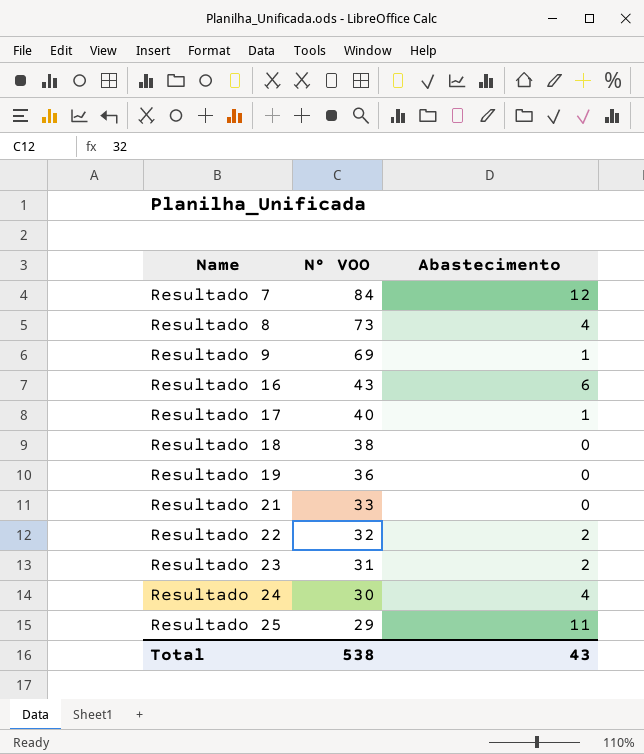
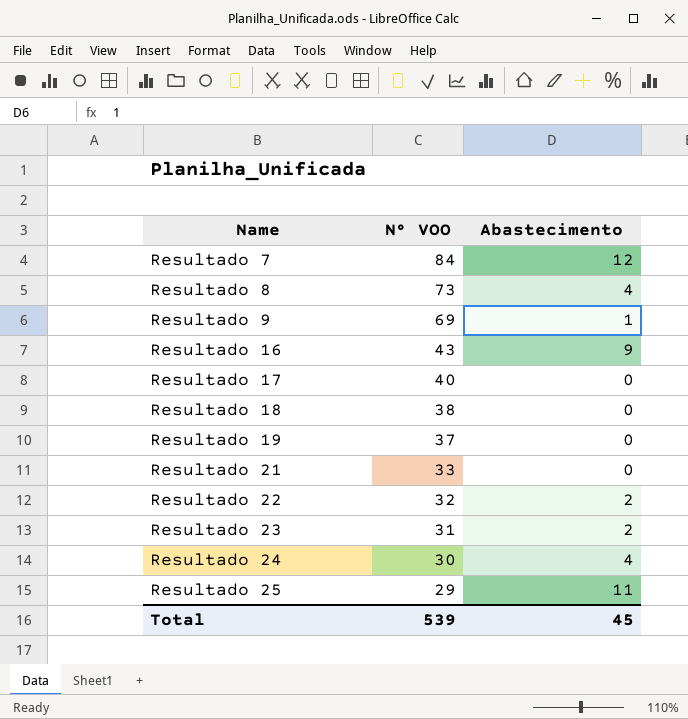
Resultado 16 | Abastecimento: 6 -> 9
Resultado 17 | Abastecimento: 1 -> 0
Resultado 19 | N° VOO: 36 -> 37
Total | N° VOO: 538 -> 539
Total | Abastecimento: 43 -> 45

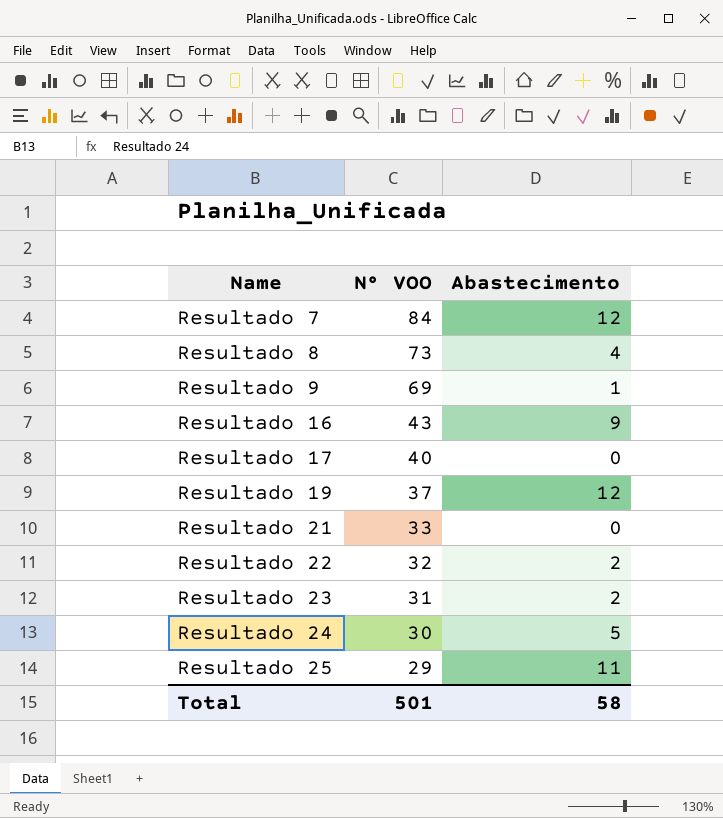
row Resultado 18: 38 | 0 -> none
Resultado 19 | Abastecimento: 0 -> 12
Resultado 24 | Abastecimento: 4 -> 5
Total | N° VOO: 539 -> 501
Total | Abastecimento: 45 -> 58

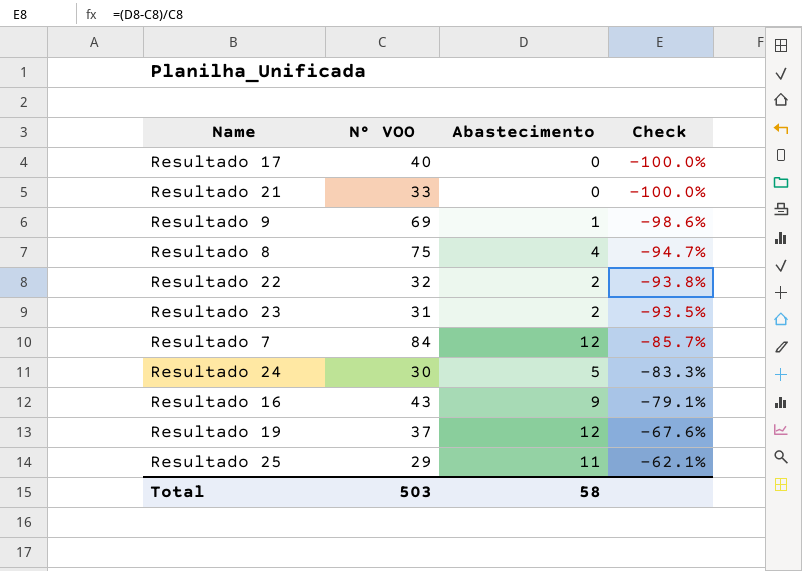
row order: Name ascending -> Check ascending
column Check | formula: none -> ([Abastecimento] - [N° VOO]) / [N° VOO]
Resultado 8 | N° VOO: 73 -> 75
Total | N° VOO: 501 -> 503

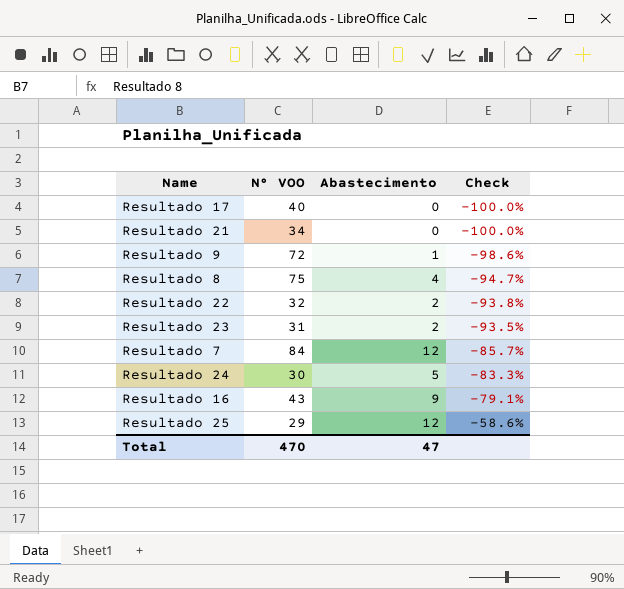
row Resultado 19: 37 | 12 | -67.6% -> none
Resultado 21 | N° VOO: 33 -> 34
Resultado 9 | N° VOO: 69 -> 72
Resultado 25 | Abastecimento: 11 -> 12
Resultado 25 | Check: -62.1% -> -58.6%
Total | N° VOO: 503 -> 470
Total | Abastecimento: 58 -> 47

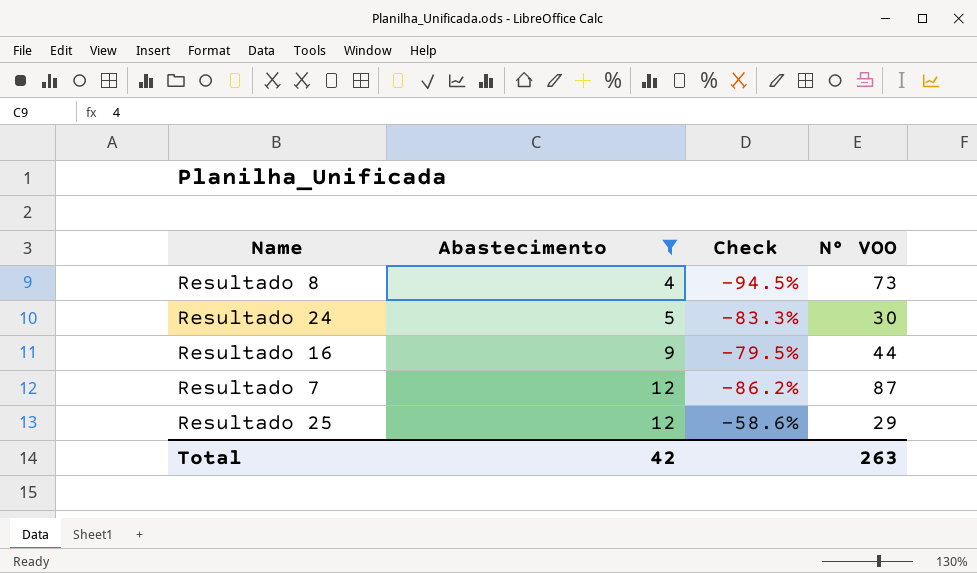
filter: none -> Abastecimento >= 4
row order: Check ascending -> Abastecimento ascending
column N° VOO | position: 2 -> 4
Resultado 8 | Check: -94.7% -> -94.5%
Resultado 8 | N° VOO: 75 -> 73
Resultado 16 | Check: -79.1% -> -79.5%
Resultado 16 | N° VOO: 43 -> 44
Resultado 7 | Check: -85.7% -> -86.2%
Resultado 7 | N° VOO: 84 -> 87
Total | Abastecimento: 47 -> 42
Total | N° VOO: 470 -> 263

